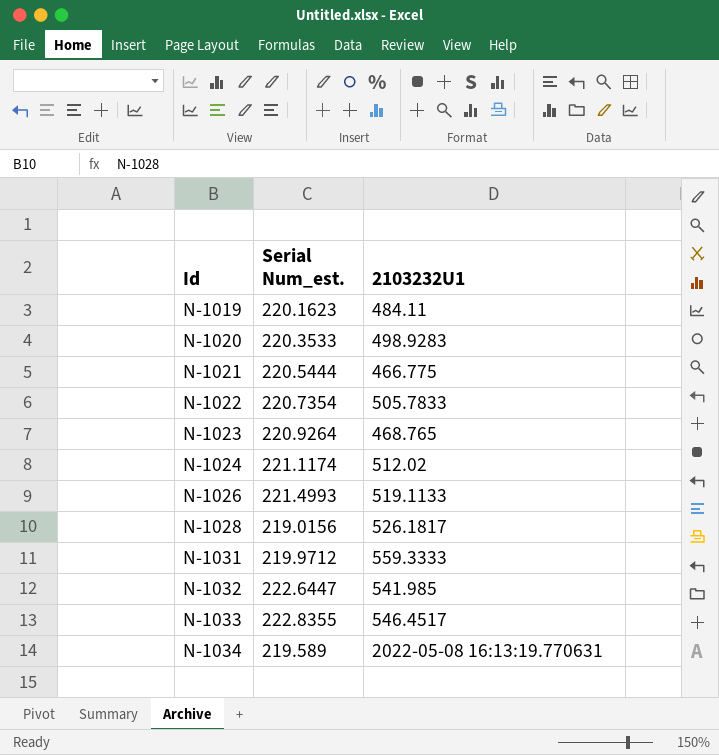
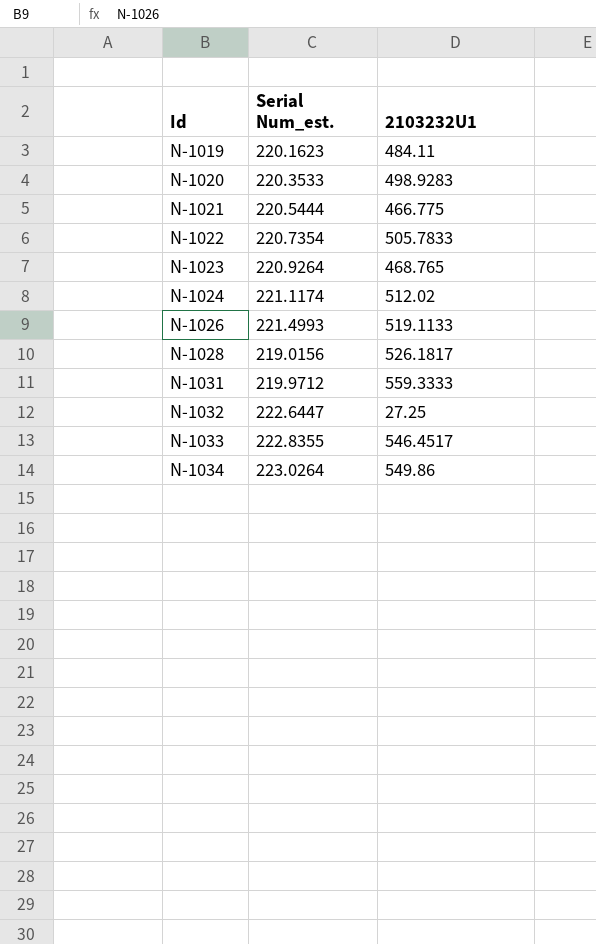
N-1032 | 2103232U1: 541.985 -> 27.25
N-1034 | Serial Num_est.: 219.589 -> 223.0264
N-1034 | 2103232U1: 2022-05-08 16:13:19.770631 -> 549.86

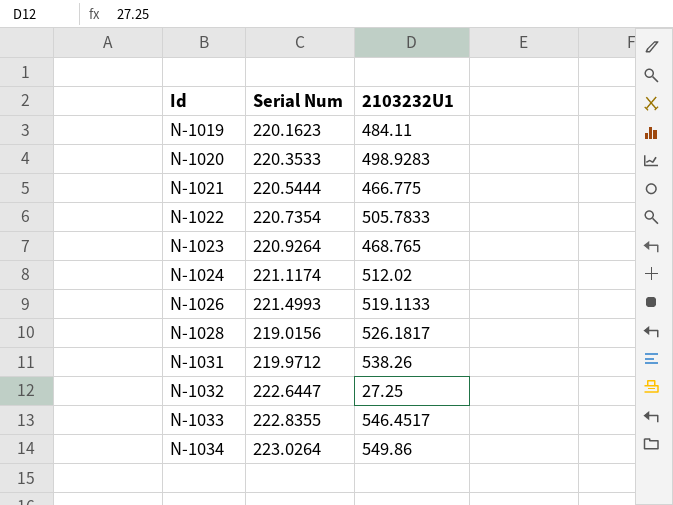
column name: Serial Num_est. -> Serial Num
N-1031 | 2103232U1: 559.3333 -> 538.26

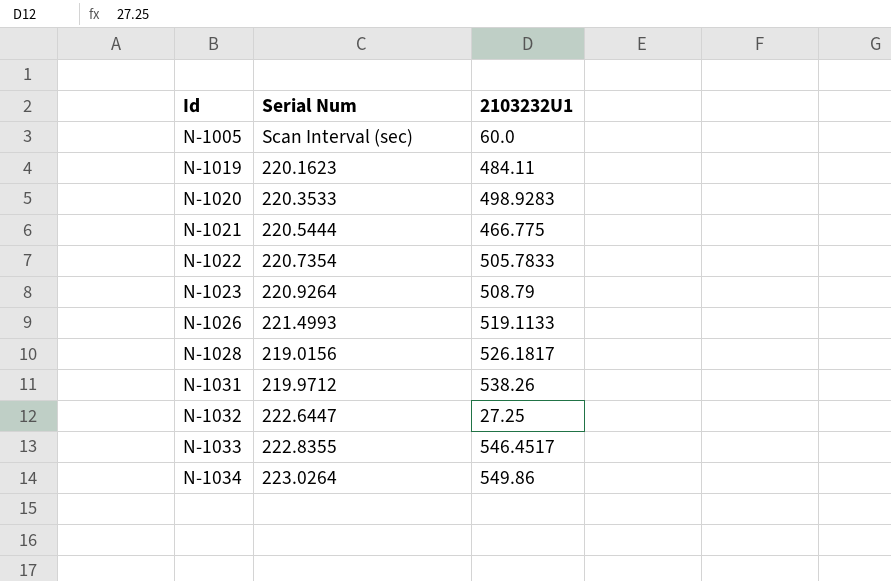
row N-1024: 221.1174 | 512.02 -> none
row N-1005: none -> Scan Interval (sec) | 60.0
N-1023 | 2103232U1: 468.765 -> 508.79

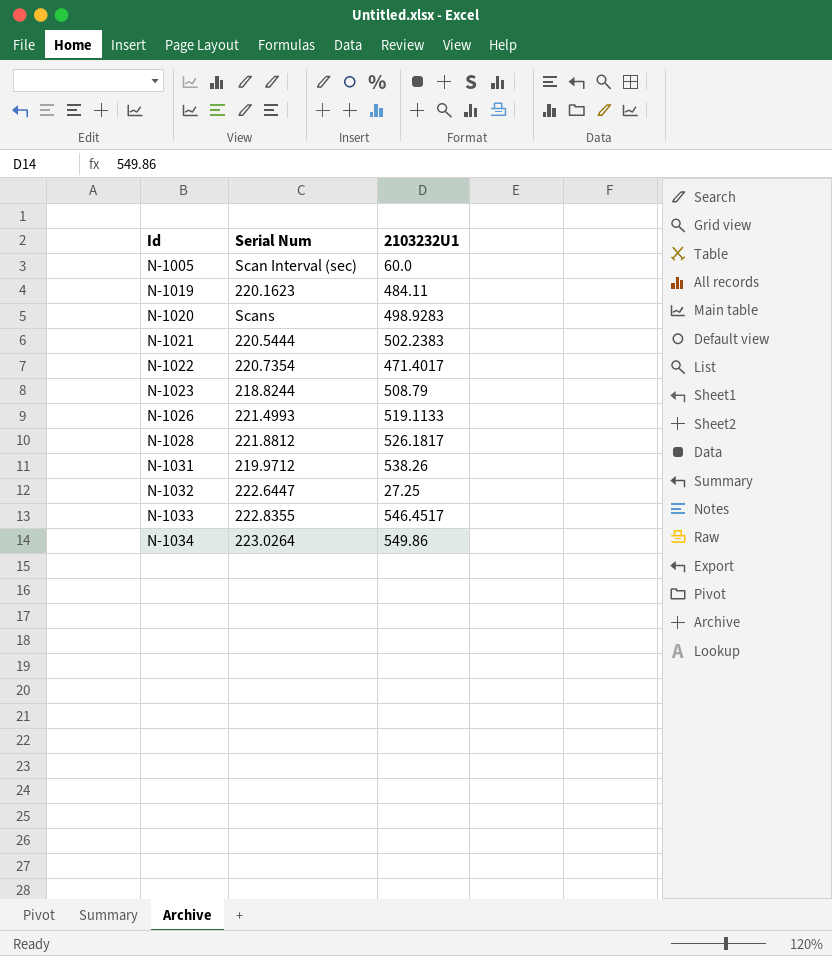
N-1020 | Serial Num: 220.3533 -> Scans
N-1021 | 2103232U1: 466.775 -> 502.2383
N-1022 | 2103232U1: 505.7833 -> 471.4017
N-1023 | Serial Num: 220.9264 -> 218.8244
N-1028 | Serial Num: 219.0156 -> 221.8812

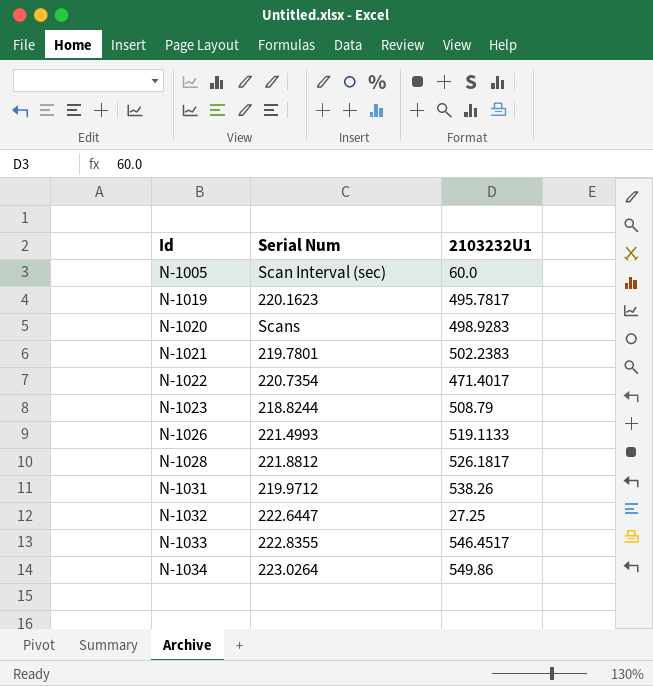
N-1019 | 2103232U1: 484.11 -> 495.7817
N-1021 | Serial Num: 220.5444 -> 219.7801

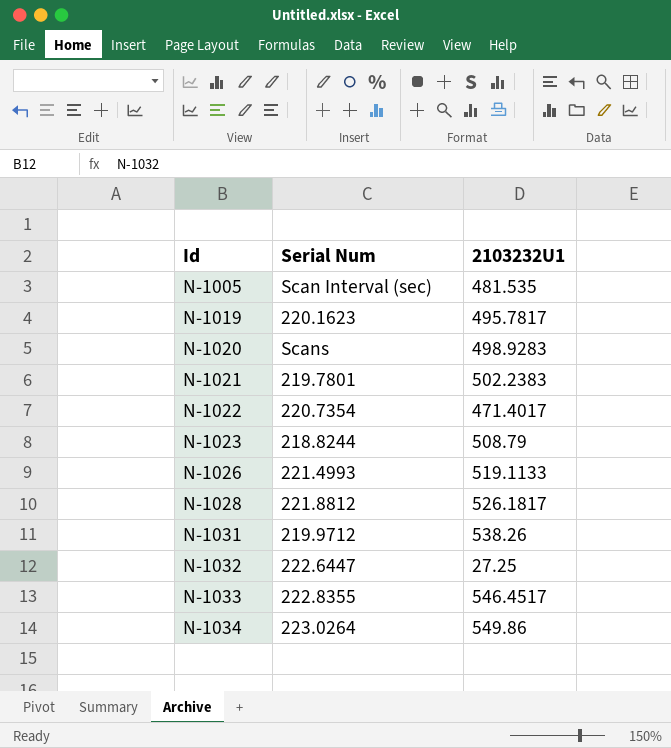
N-1005 | 2103232U1: 60.0 -> 481.535

